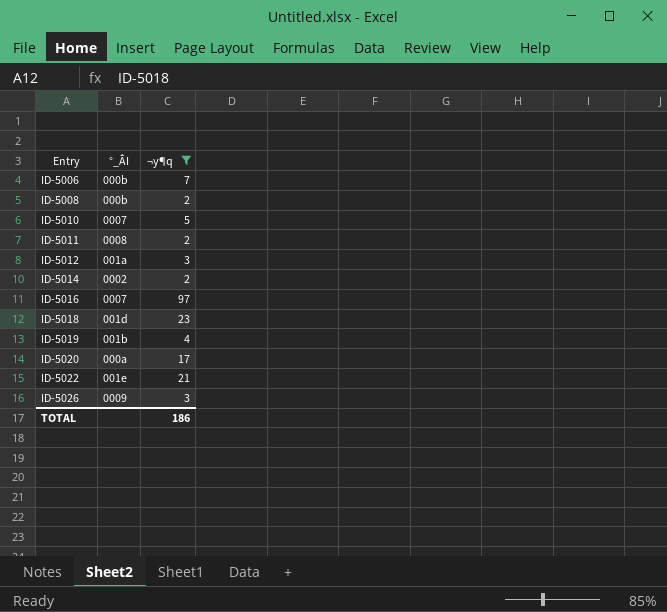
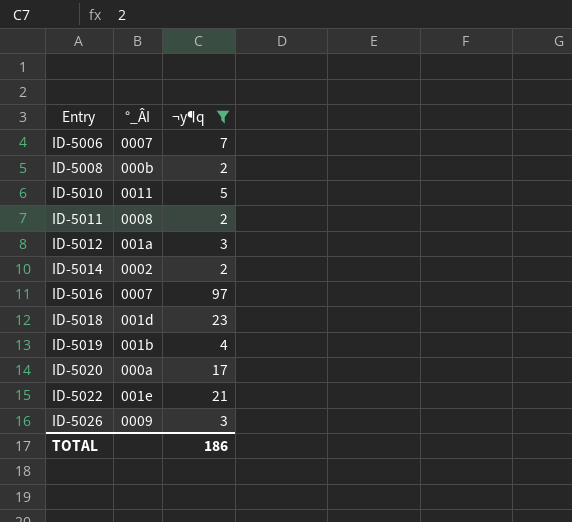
ID-5006 | °_ÂI: 000b -> 0007
ID-5010 | °_ÂI: 0007 -> 0011

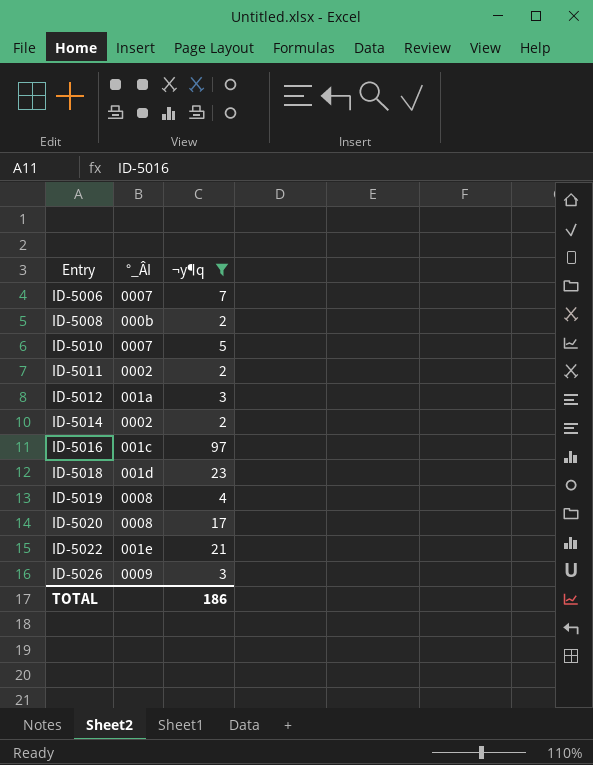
ID-5010 | °_ÂI: 0011 -> 0007
ID-5011 | °_ÂI: 0008 -> 0002
ID-5016 | °_ÂI: 0007 -> 001c
ID-5019 | °_ÂI: 001b -> 0008
ID-5020 | °_ÂI: 000a -> 0008

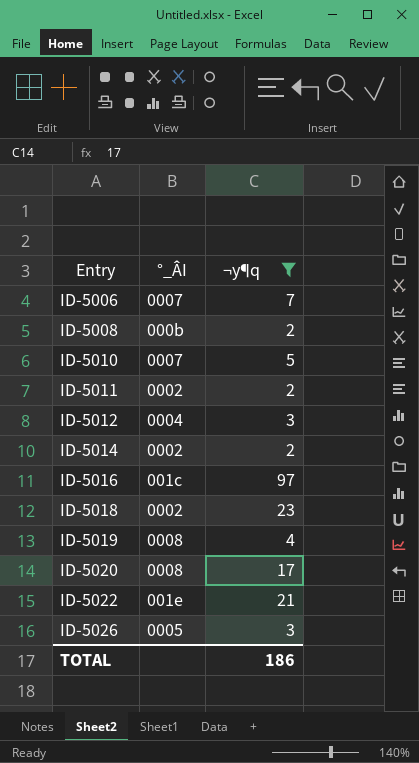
ID-5012 | °_ÂI: 001a -> 0004
ID-5018 | °_ÂI: 001d -> 0002
ID-5026 | °_ÂI: 0009 -> 0005

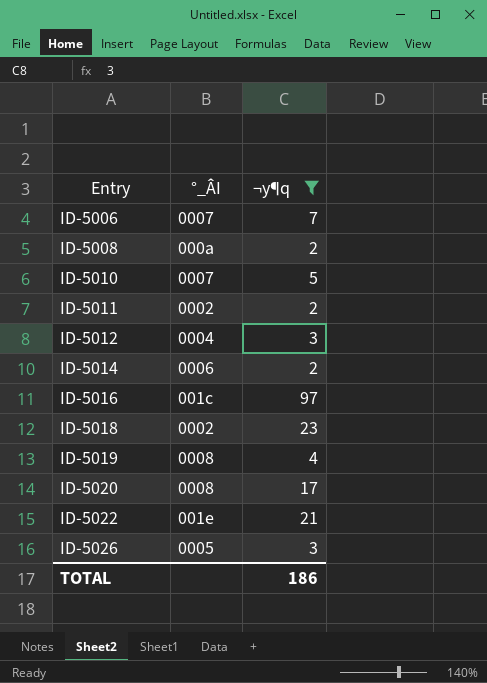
ID-5008 | °_ÂI: 000b -> 000a
ID-5014 | °_ÂI: 0002 -> 0006

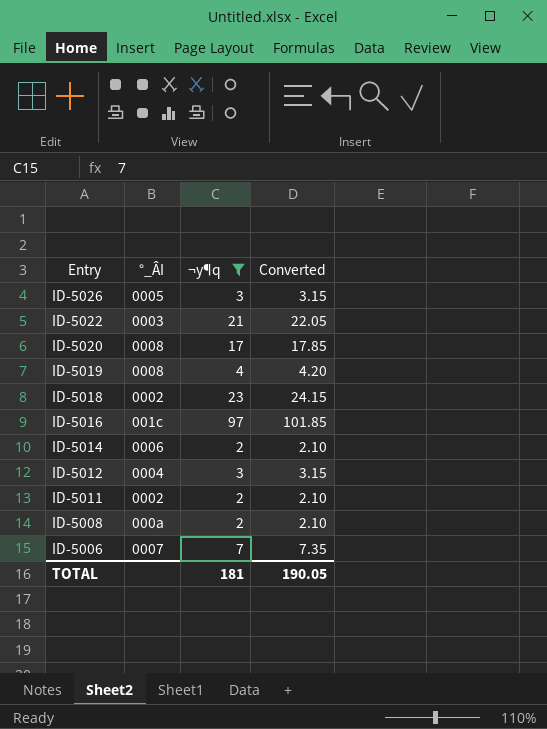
row order: Entry ascending -> Entry descending
column Converted | formula: none -> [¬y¶q] * 1.05
row ID-5010: 0007 | 5 -> none
ID-5022 | °_ÂI: 001e -> 0003
TOTAL | ¬y¶q: 186 -> 181

